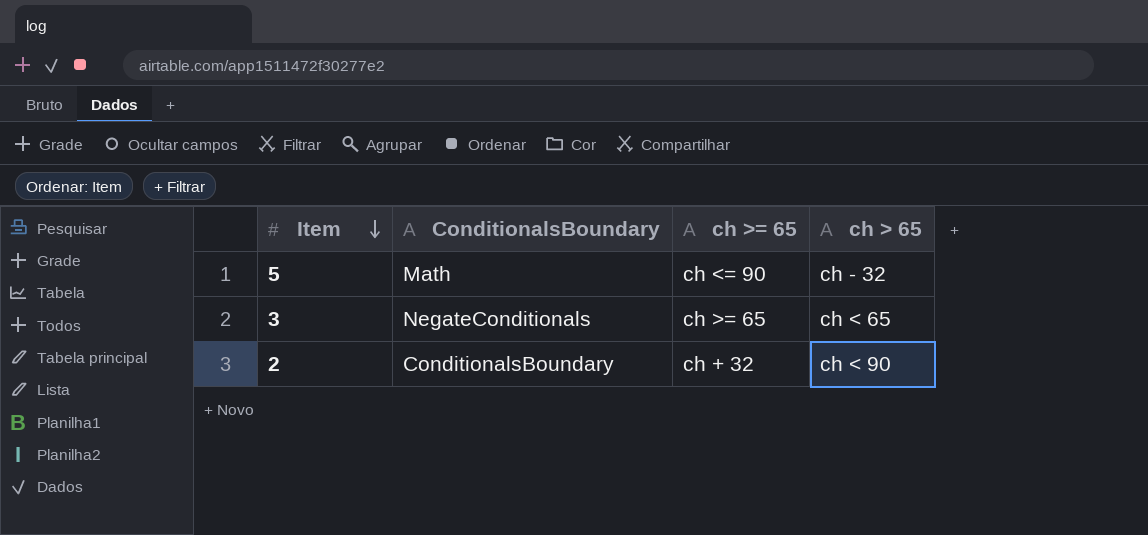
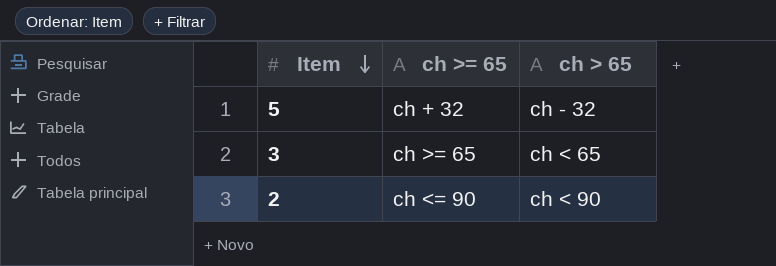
column ConditionalsBoundary | position: 2 -> none
5 | ch >= 65: ch <= 90 -> ch + 32
2 | ch >= 65: ch + 32 -> ch <= 90

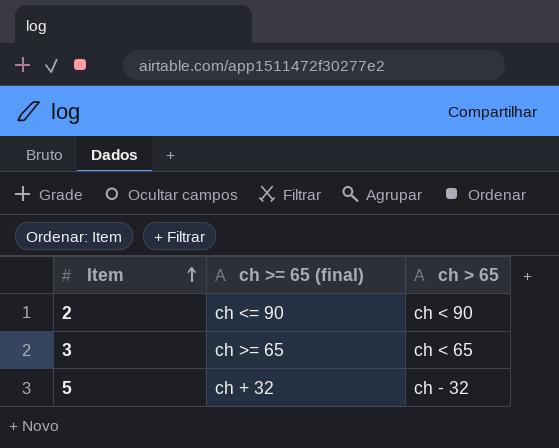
row order: Item descending -> Item ascending
column name: ch >= 65 -> ch >= 65 (final)

